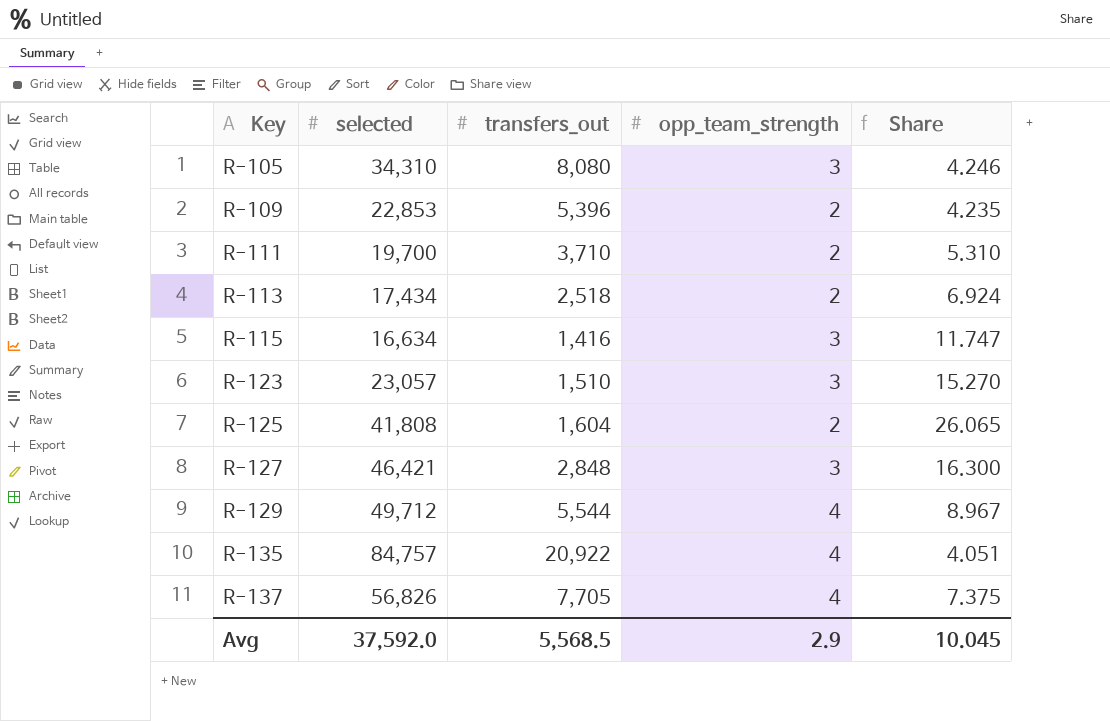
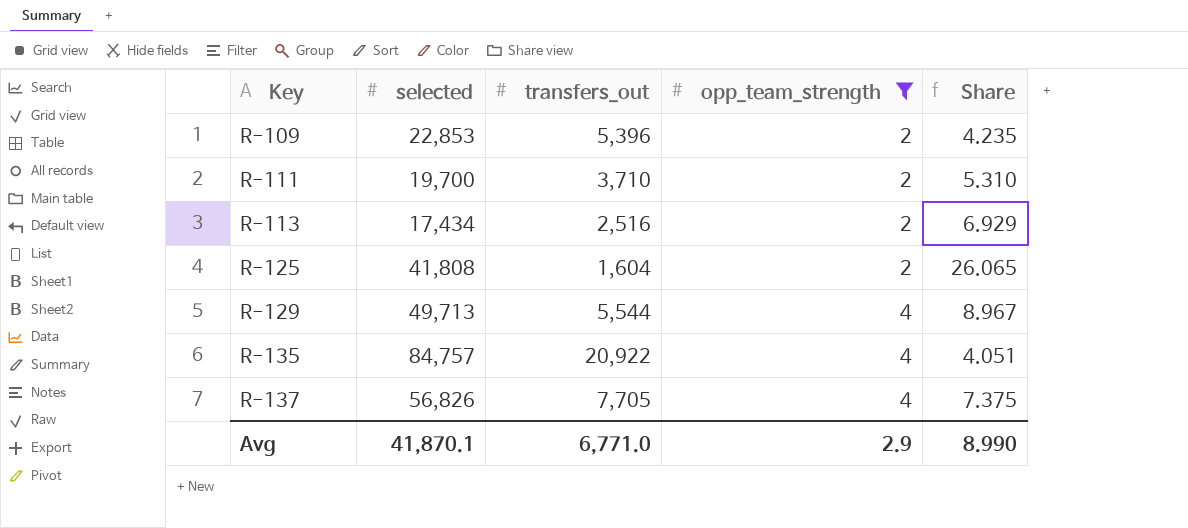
filter: none -> opp_team_strength != 3
R-113 | transfers_out: 2,518 -> 2,516
R-113 | Share: 6.924 -> 6.929
R-129 | selected: 49,712 -> 49,713
Avg | selected: 37,592.0 -> 41,870.1
Avg | transfers_out: 5,568.5 -> 6,771.0
Avg | Share: 10.045 -> 8.990

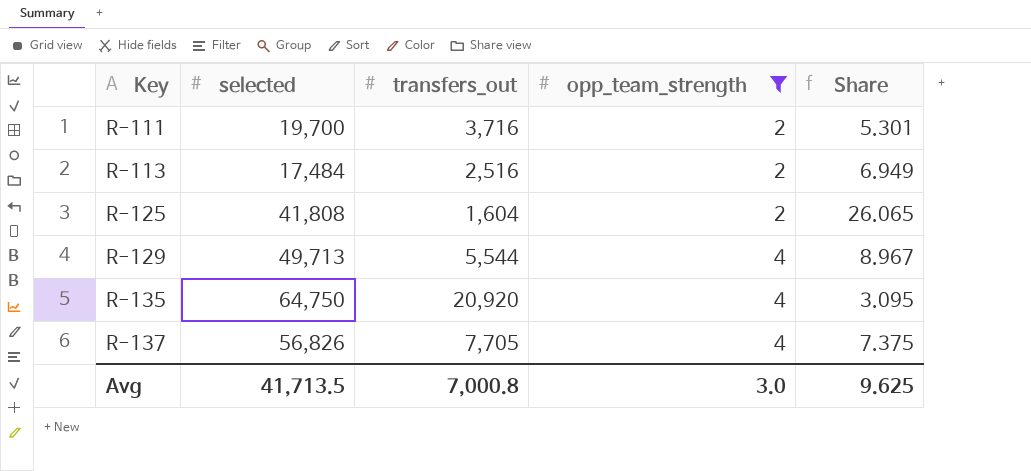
row R-109: 22,853 | 5,396 | 2 | 4.235 -> none
R-111 | transfers_out: 3,710 -> 3,716
R-111 | Share: 5.310 -> 5.301
R-113 | selected: 17,434 -> 17,484
R-113 | Share: 6.929 -> 6.949
R-135 | selected: 84,757 -> 64,750
R-135 | transfers_out: 20,922 -> 20,920
R-135 | Share: 4.051 -> 3.095
Avg | selected: 41,870.1 -> 41,713.5
Avg | transfers_out: 6,771.0 -> 7,000.8
Avg | opp_team_strength: 2.9 -> 3.0
Avg | Share: 8.990 -> 9.625

